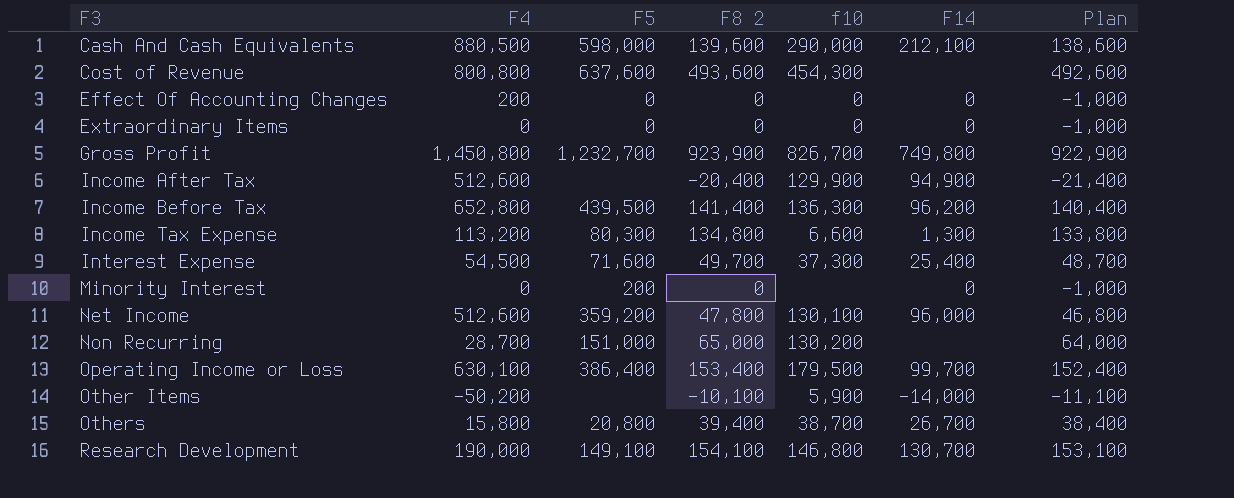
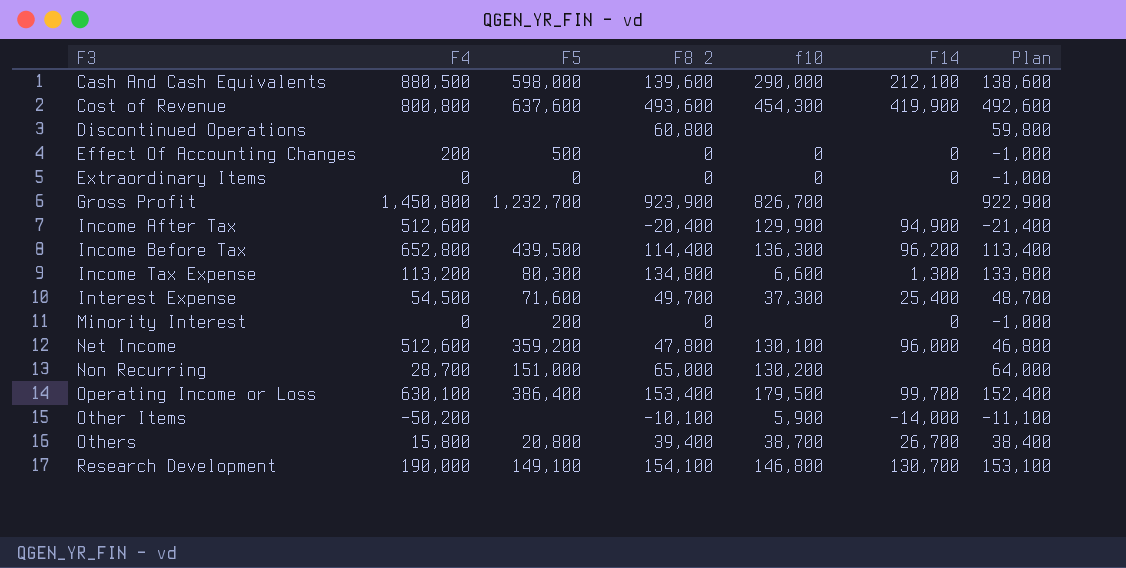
Cost of Revenue | F14: none -> 419,900
row Discontinued Operations: none -> none | none | 60,800 | none | none | 59,800
Effect Of Accounting Changes | F5: 0 -> 500
Gross Profit | F14: 749,800 -> none
Income Before Tax | F8 2: 141,400 -> 114,400
Income Before Tax | Plan: 140,400 -> 113,400

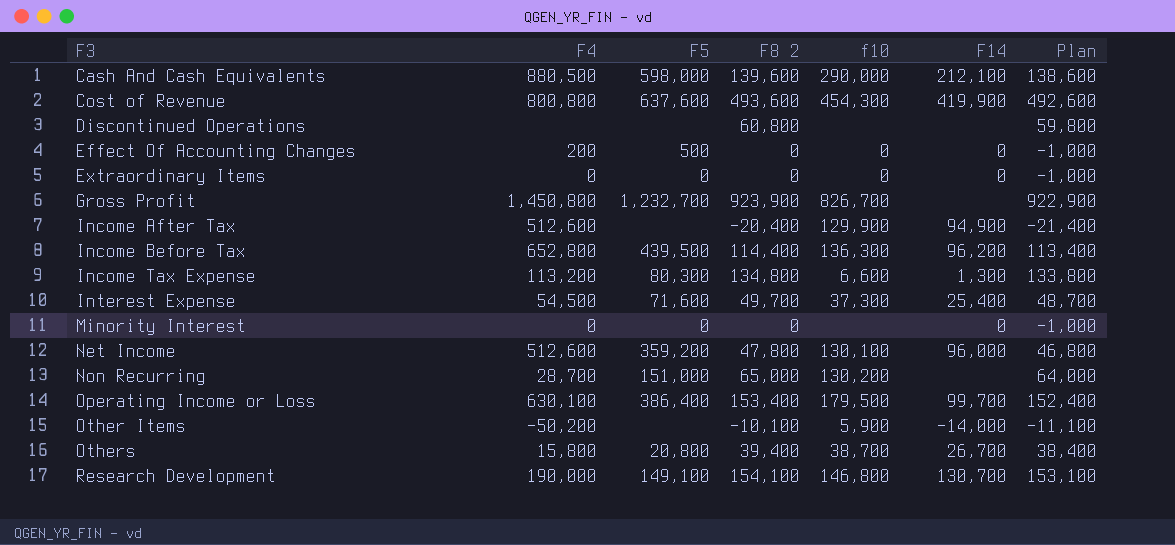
Minority Interest | F5: 200 -> 0

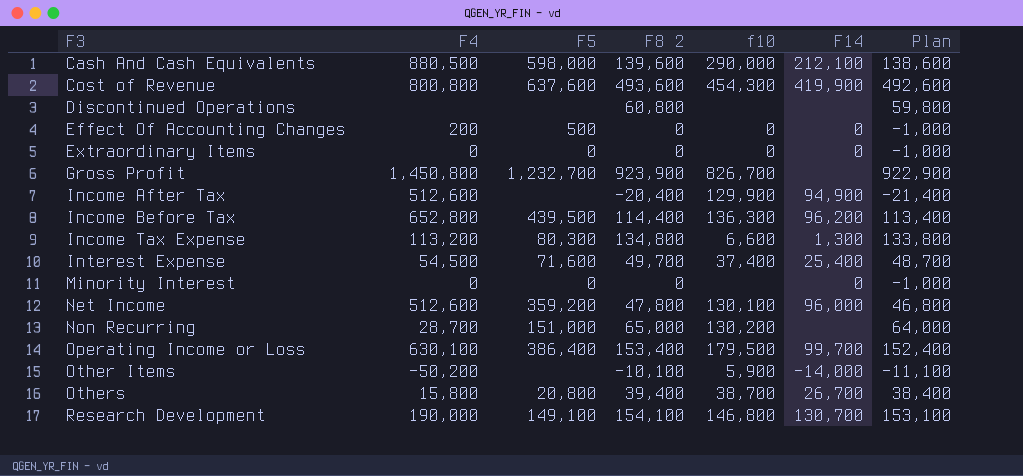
Interest Expense | f10: 37,300 -> 37,400

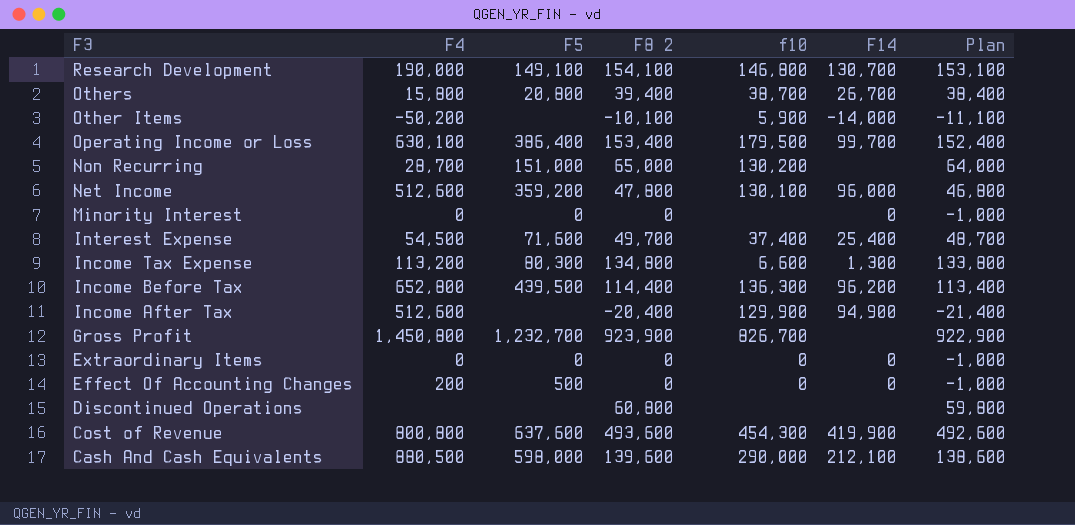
row order: F3 ascending -> F3 descending

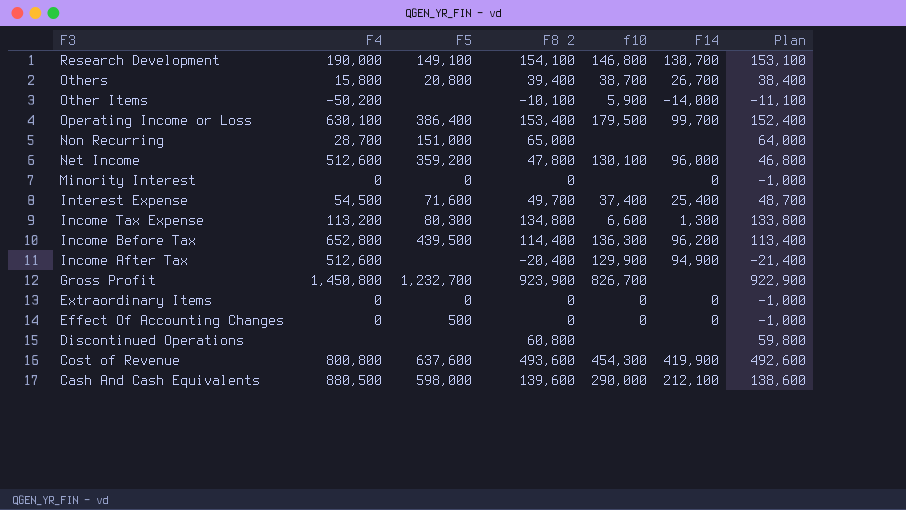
Non Recurring | f10: 130,200 -> none
Effect Of Accounting Changes | F4: 200 -> 0

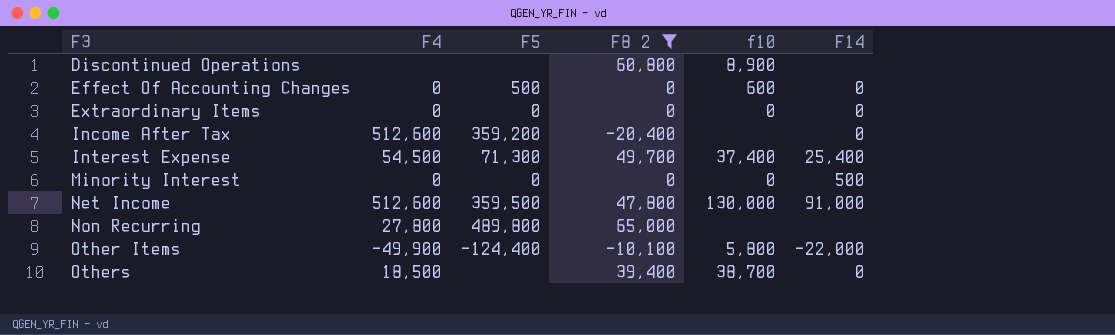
filter: none -> F8 2 <= 65,000
row order: F3 descending -> F3 ascending
column Plan | formula: [F8 2] - 1000 -> none
Discontinued Operations | f10: none -> 8,900
Effect Of Accounting Changes | f10: 0 -> 600
Income After Tax | F5: none -> 359,200
Income After Tax | f10: 129,900 -> none
Income After Tax | F14: 94,900 -> 0
Interest Expense | F5: 71,600 -> 71,300
Minority Interest | f10: none -> 0
Minority Interest | F14: 0 -> 500
Net Income | F5: 359,200 -> 359,500
Net Income | f10: 130,100 -> 130,000
Net Income | F14: 96,000 -> 91,000
Non Recurring | F4: 28,700 -> 27,800
Non Recurring | F5: 151,000 -> 489,800
Other Items | F4: -50,200 -> -49,900
Other Items | F5: none -> -124,400
Other Items | f10: 5,900 -> 5,800
Other Items | F14: -14,000 -> -22,000
Others | F4: 15,800 -> 18,500
Others | F5: 20,800 -> none
Others | F14: 26,700 -> 0

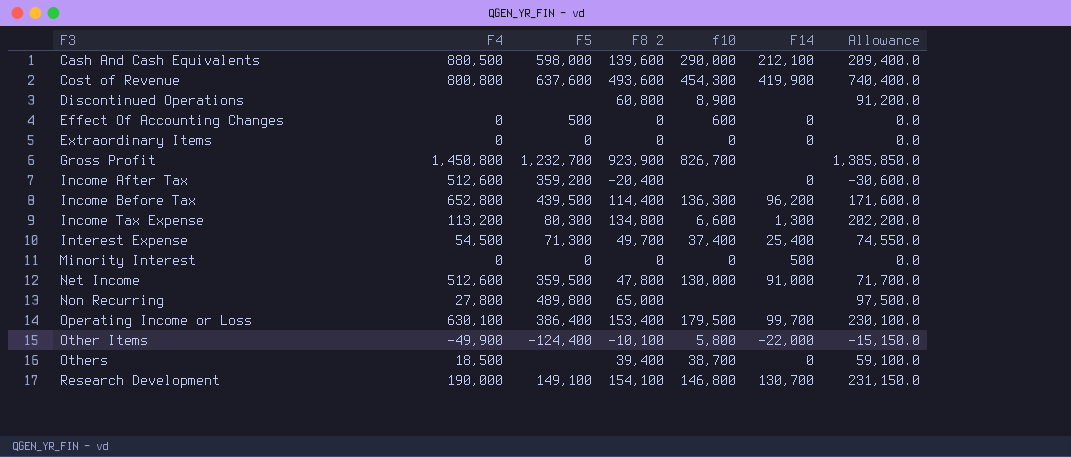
filter: F8 2 <= 65,000 -> none
column Allowance | formula: none -> [F8 2] * 1.5

